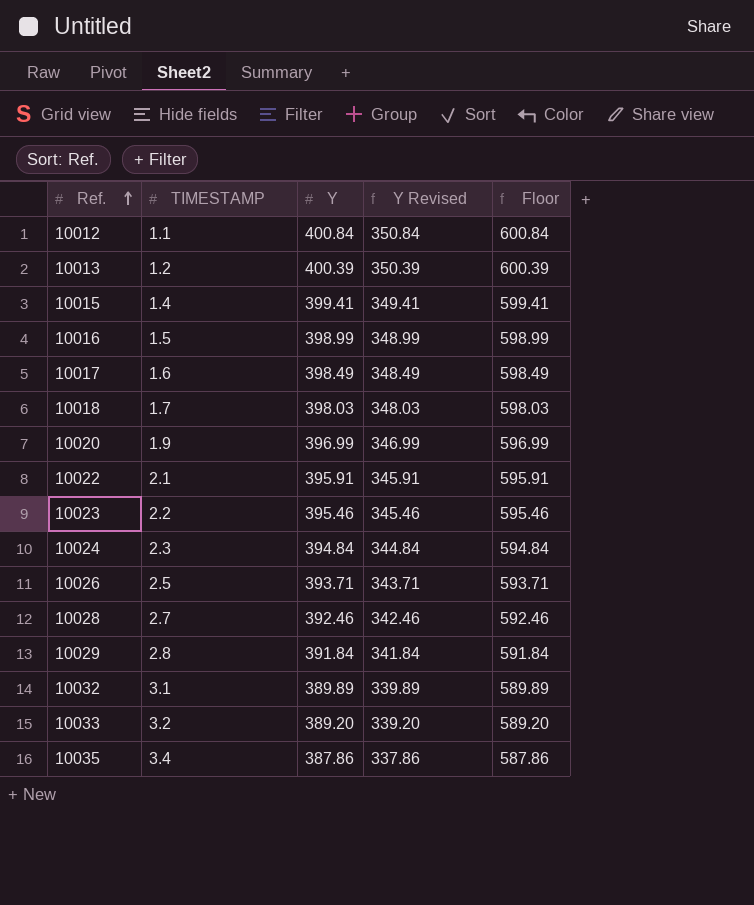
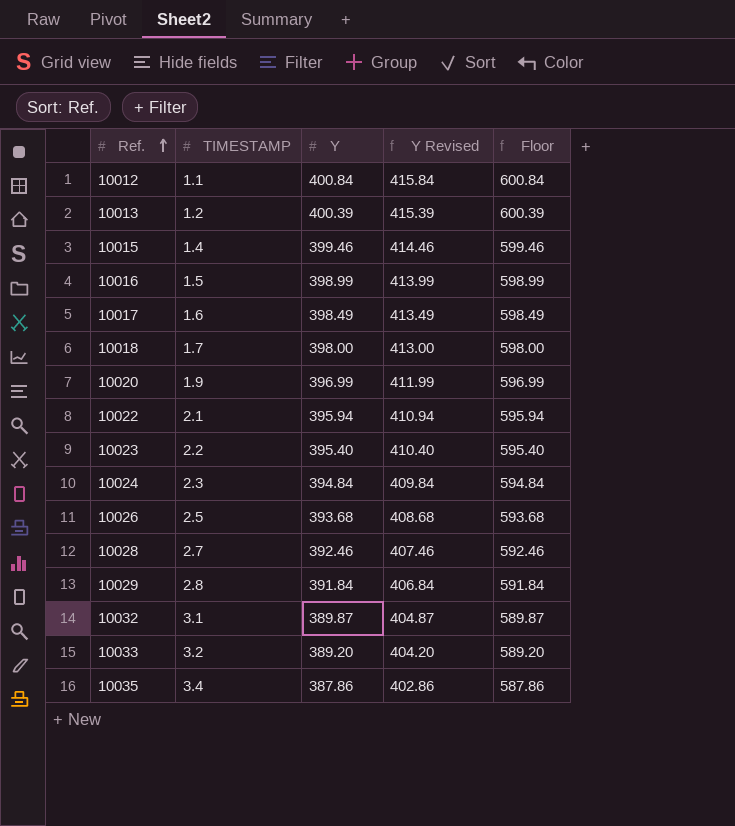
column Y Revised | formula: [Y] - 50 -> [Y] + 15
10015 | Y: 399.41 -> 399.46
10015 | Floor: 599.41 -> 599.46
10018 | Y: 398.03 -> 398.00
10018 | Floor: 598.03 -> 598.00
10022 | Y: 395.91 -> 395.94
10022 | Floor: 595.91 -> 595.94
10023 | Y: 395.46 -> 395.40
10023 | Floor: 595.46 -> 595.40
10026 | Y: 393.71 -> 393.68
10026 | Floor: 593.71 -> 593.68
10032 | Y: 389.89 -> 389.87
10032 | Floor: 589.89 -> 589.87

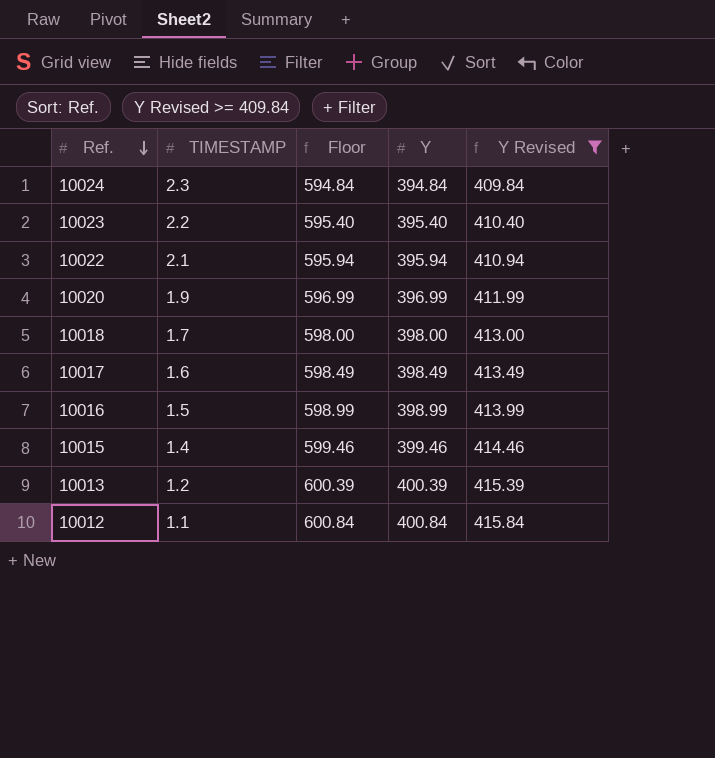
filter: none -> Y Revised >= 409.84
row order: Ref. ascending -> Ref. descending
column Floor | position: 5 -> 3

